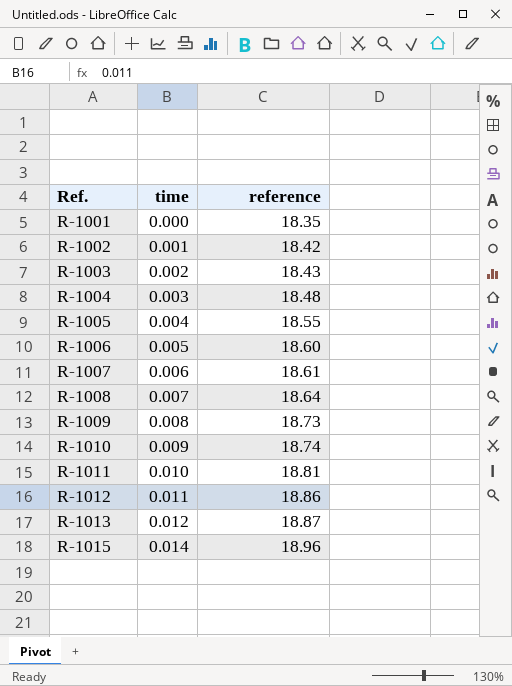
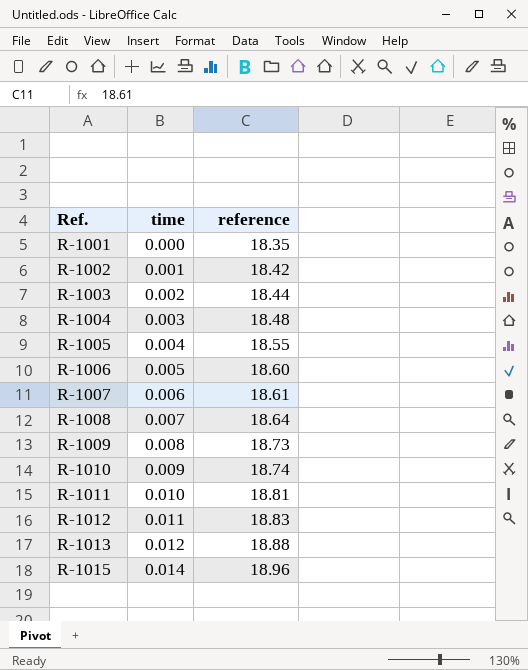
R-1003 | reference: 18.43 -> 18.44
R-1012 | reference: 18.86 -> 18.83
R-1013 | reference: 18.87 -> 18.88

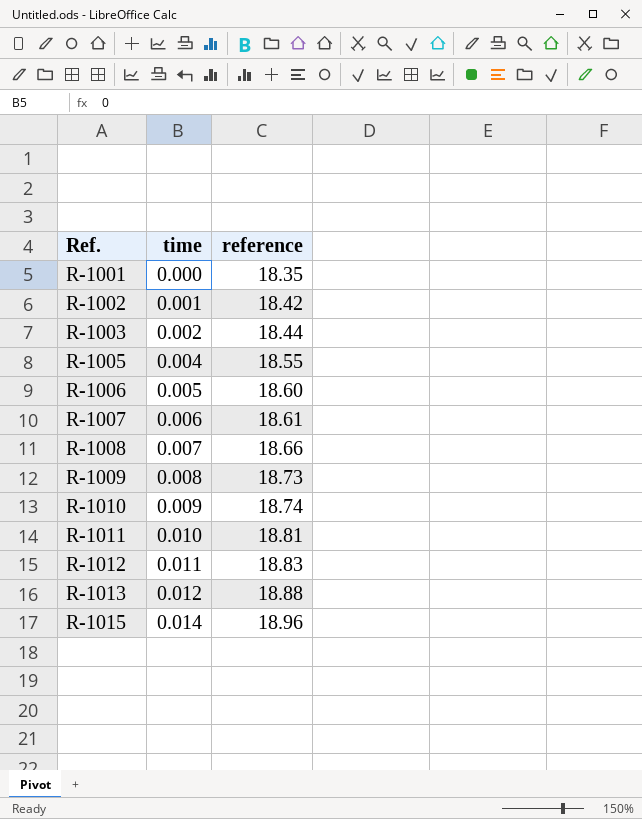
row R-1004: 0.003 | 18.48 -> none
R-1008 | reference: 18.64 -> 18.66

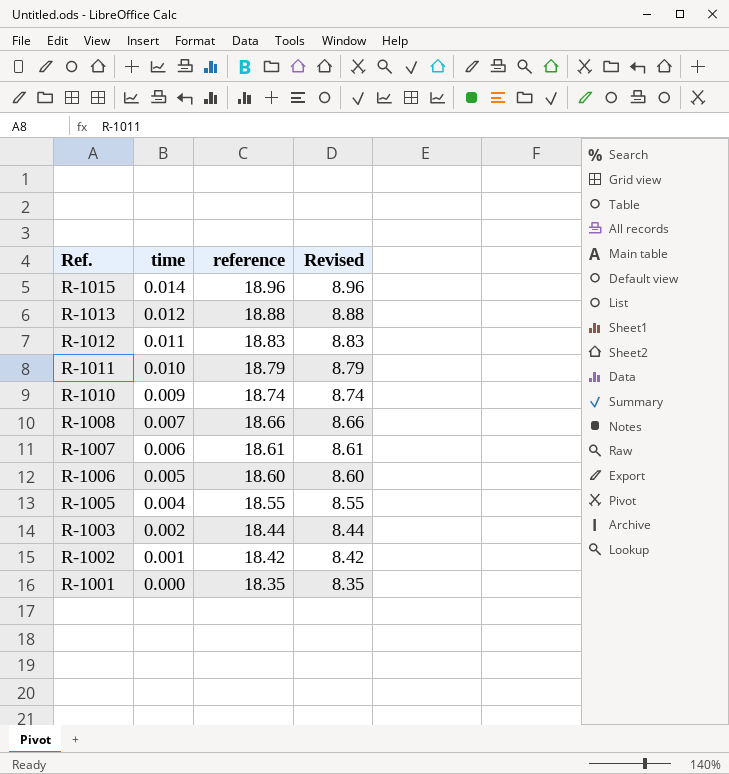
row order: Ref. ascending -> Ref. descending
column Revised | formula: none -> [reference] - 10
row R-1009: 0.008 | 18.73 -> none
R-1011 | reference: 18.81 -> 18.79

